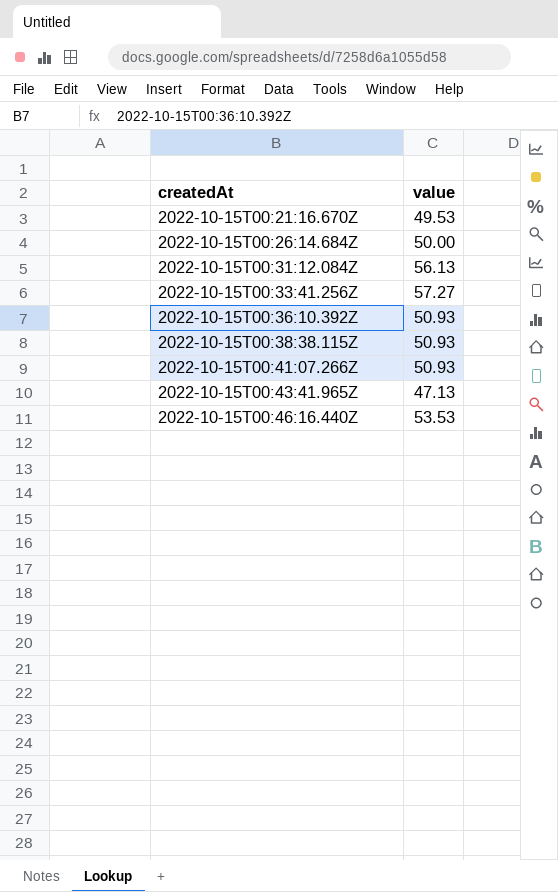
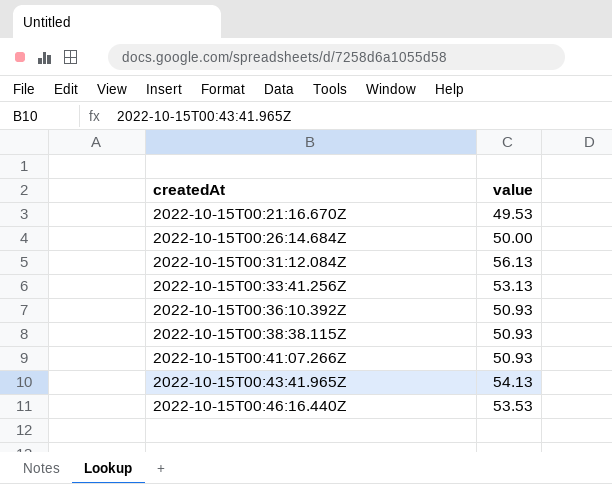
2022-10-15T00:33:41.256Z | value: 57.27 -> 53.13
2022-10-15T00:43:41.965Z | value: 47.13 -> 54.13

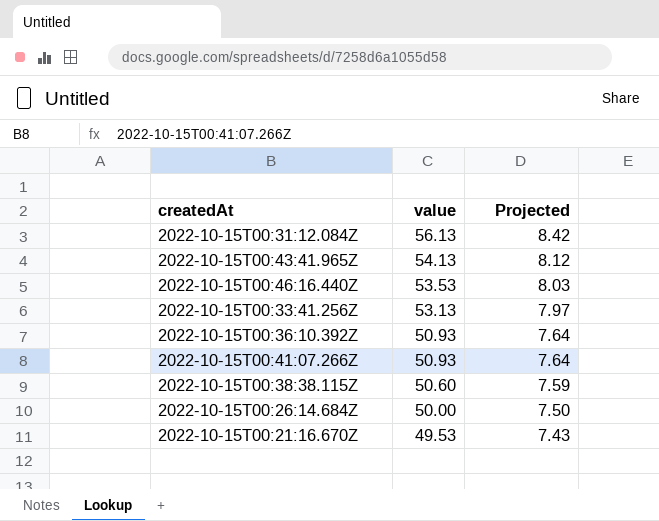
row order: createdAt ascending -> value descending
column Projected | formula: none -> [value] * 0.15
2022-10-15T00:38:38.115Z | value: 50.93 -> 50.60

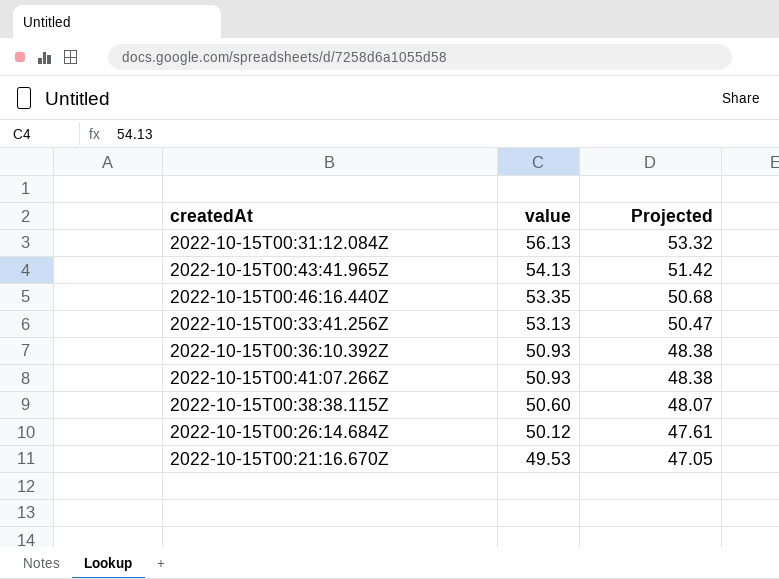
column Projected | formula: [value] * 0.15 -> [value] * 0.95
2022-10-15T00:46:16.440Z | value: 53.53 -> 53.35
2022-10-15T00:26:14.684Z | value: 50.00 -> 50.12

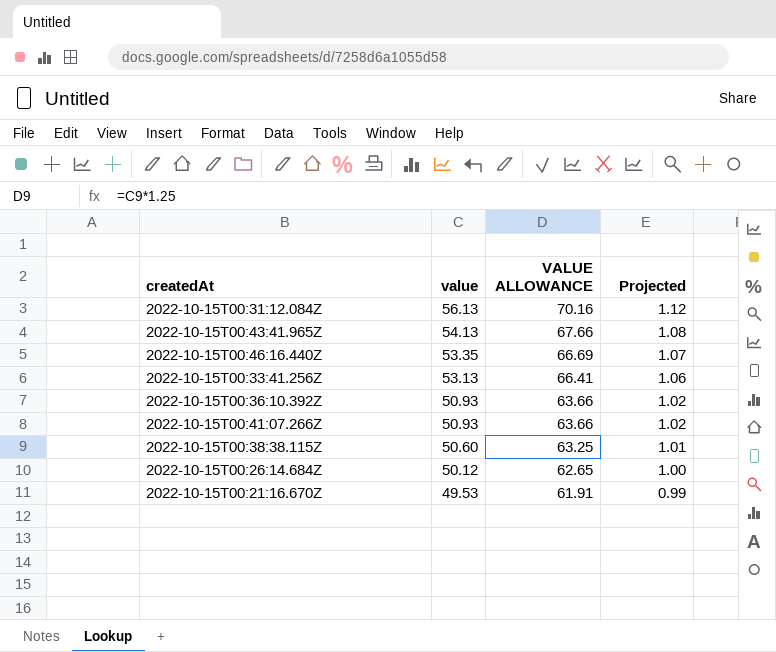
column VALUE ALLOWANCE | formula: none -> [value] * 1.25
column Projected | formula: [value] * 0.95 -> [value] * 0.02

